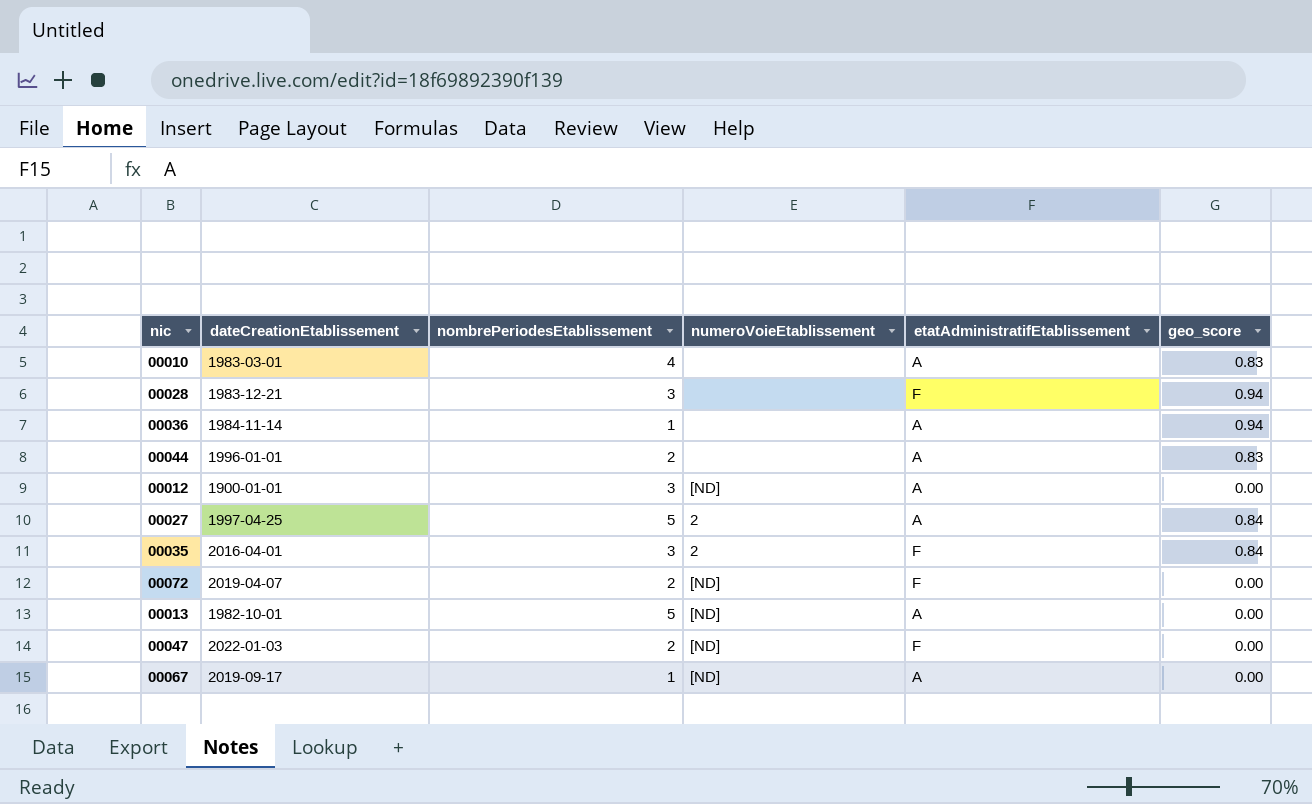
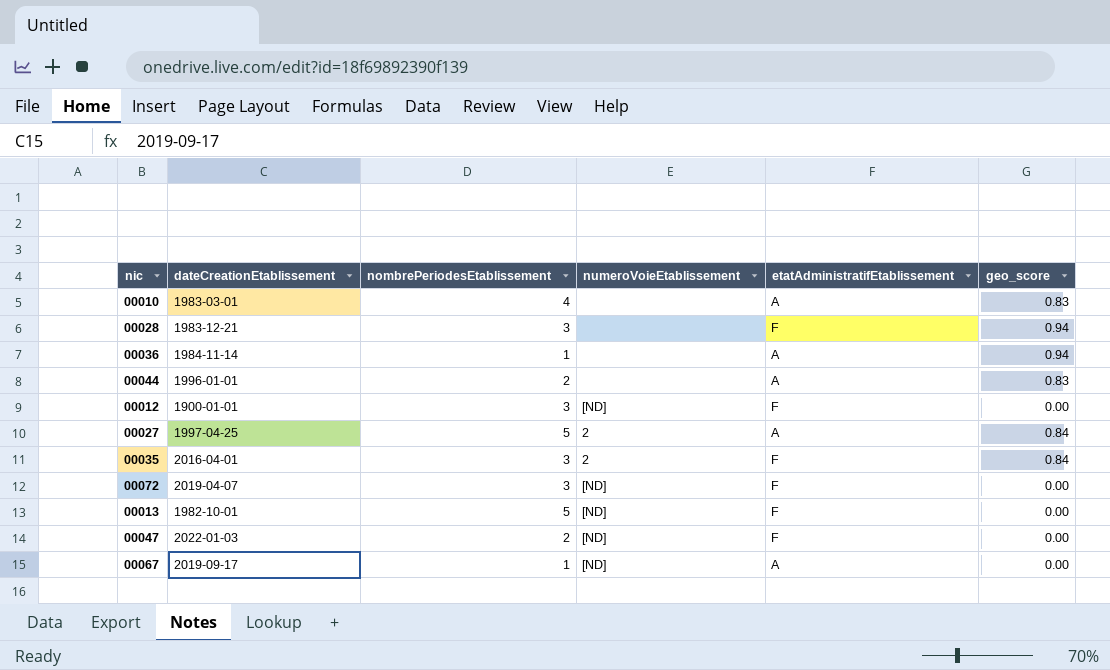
00012 | etatAdministratifEtablissement: A -> F
00072 | nombrePeriodesEtablissement: 2 -> 3
00013 | etatAdministratifEtablissement: A -> F

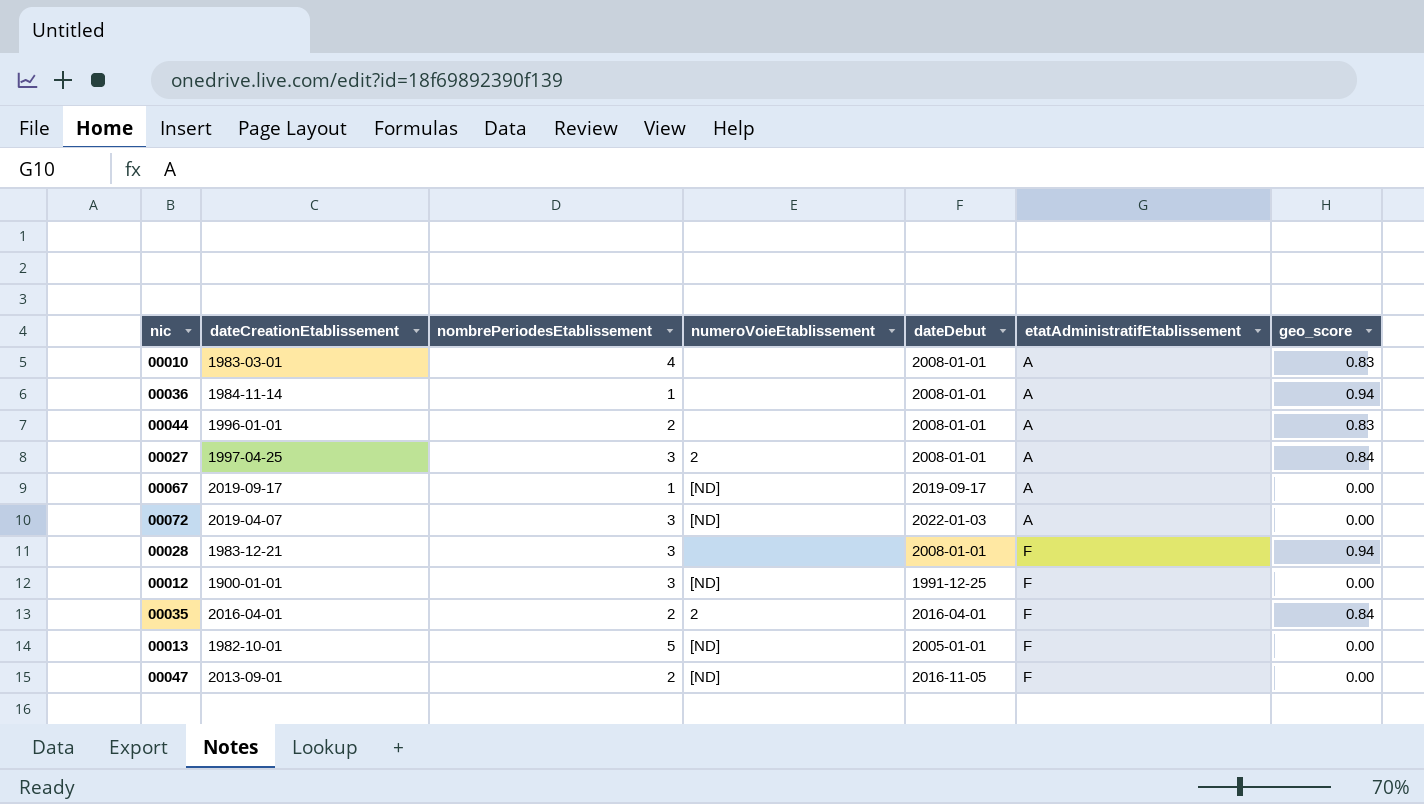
row order: none -> etatAdministratifEtablissement ascending
column dateDebut | position: none -> 5
00027 | nombrePeriodesEtablissement: 5 -> 3
00072 | etatAdministratifEtablissement: F -> A
00035 | nombrePeriodesEtablissement: 3 -> 2
00047 | dateCreationEtablissement: 2022-01-03 -> 2013-09-01

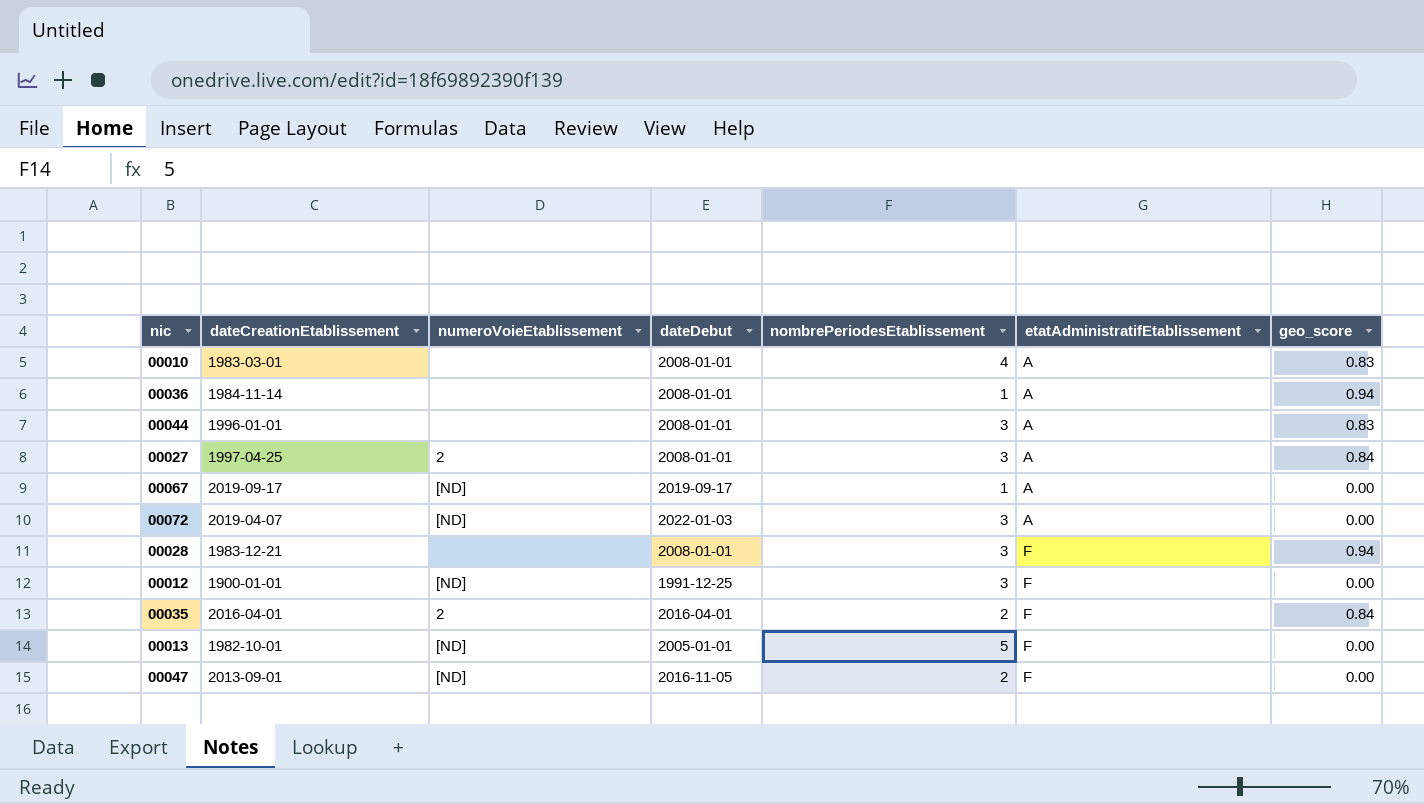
column nombrePeriodesEtablissement | position: 3 -> 5
00044 | nombrePeriodesEtablissement: 2 -> 3

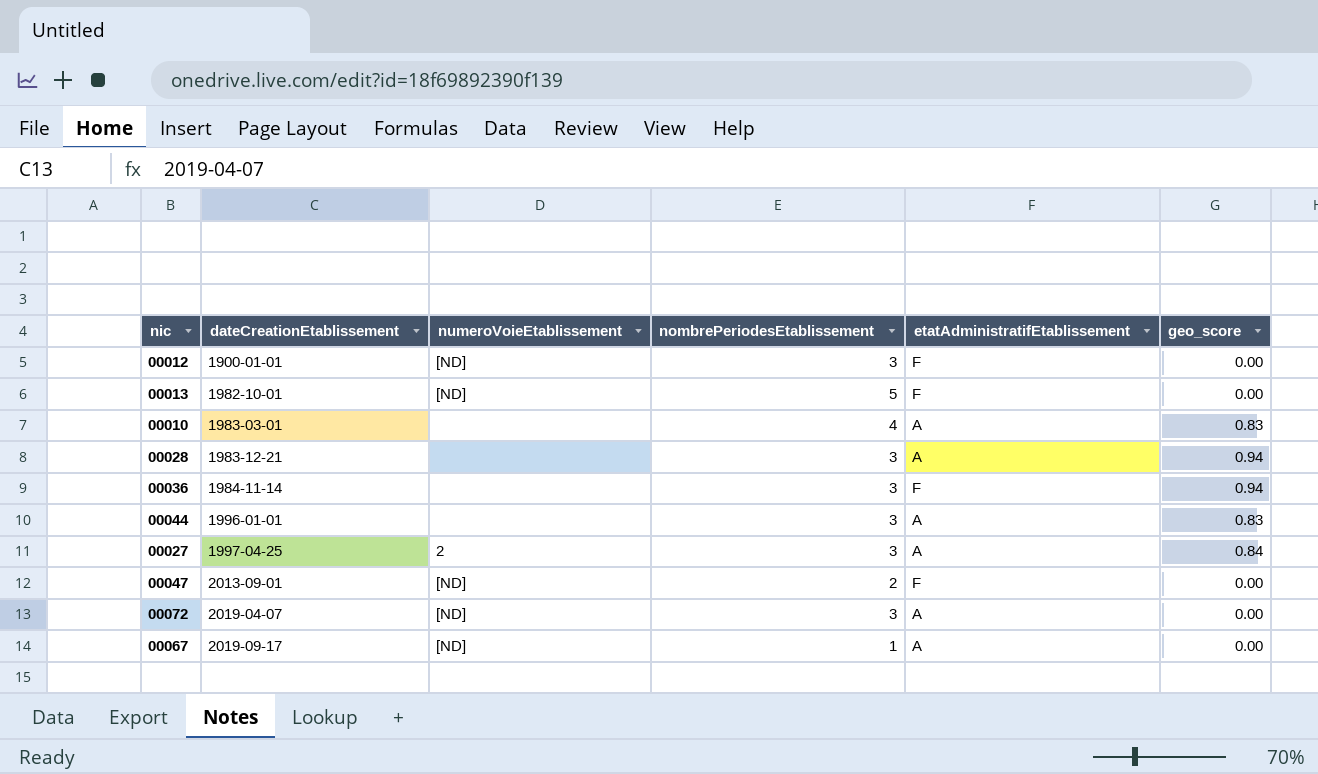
row order: etatAdministratifEtablissement ascending -> dateCreationEtablissement ascending
column dateDebut | position: 4 -> none
row 00035: 2016-04-01 | 2 | 2016-04-01 | 2 | F | 0.84 -> none
00028 | etatAdministratifEtablissement: F -> A
00036 | nombrePeriodesEtablissement: 1 -> 3
00036 | etatAdministratifEtablissement: A -> F

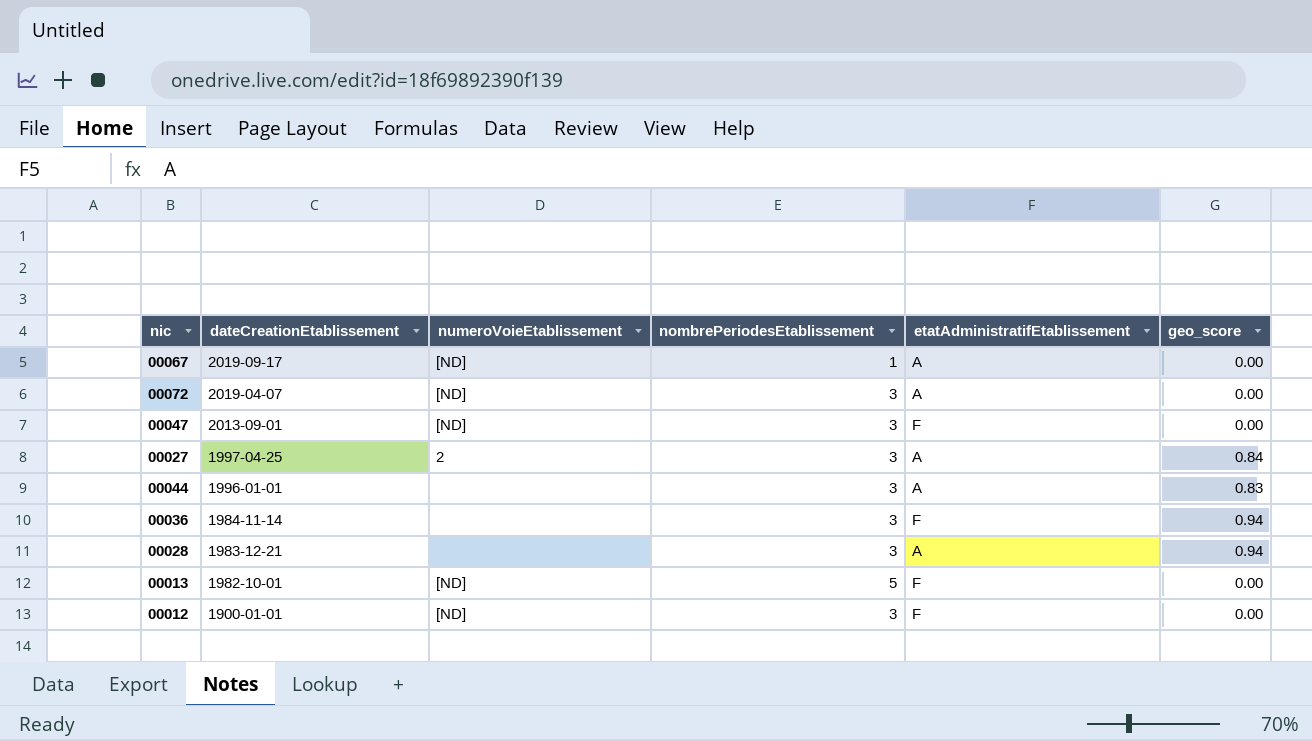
row order: dateCreationEtablissement ascending -> dateCreationEtablissement descending
row 00010: 1983-03-01 | none | 4 | A | 0.83 -> none
00047 | nombrePeriodesEtablissement: 2 -> 3

